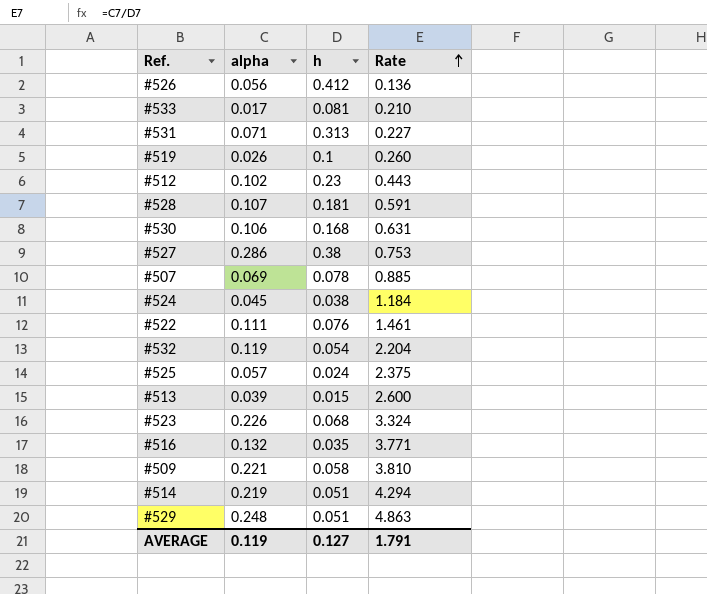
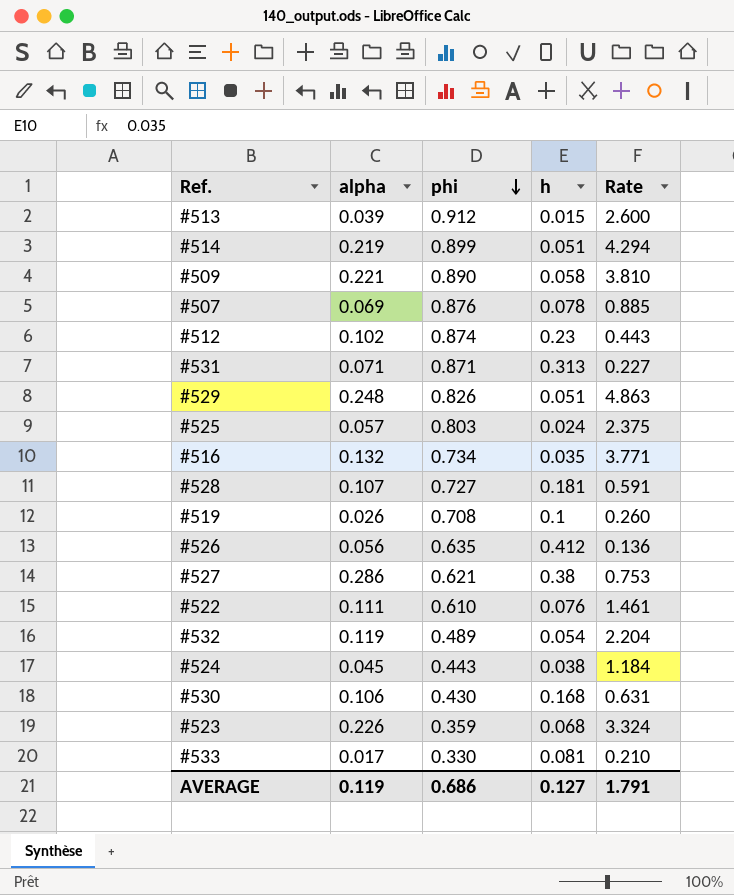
row order: Rate ascending -> phi descending
column phi | position: none -> 3

